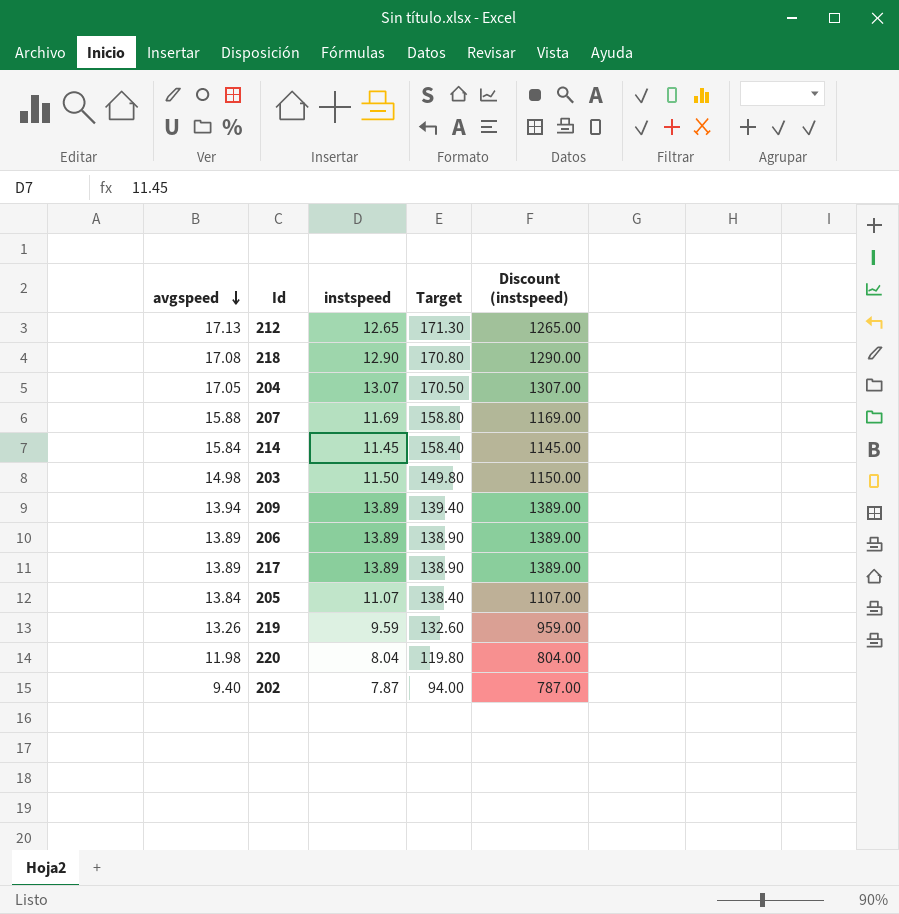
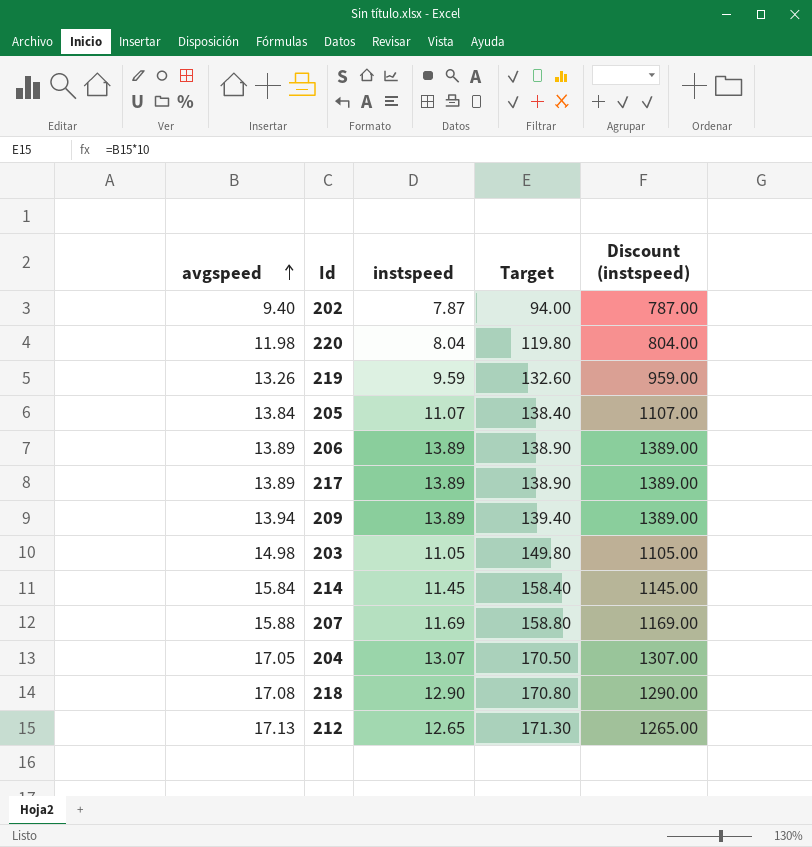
row order: avgspeed descending -> avgspeed ascending
203 | instspeed: 11.50 -> 11.05
203 | Discount (instspeed): 1150.00 -> 1105.00

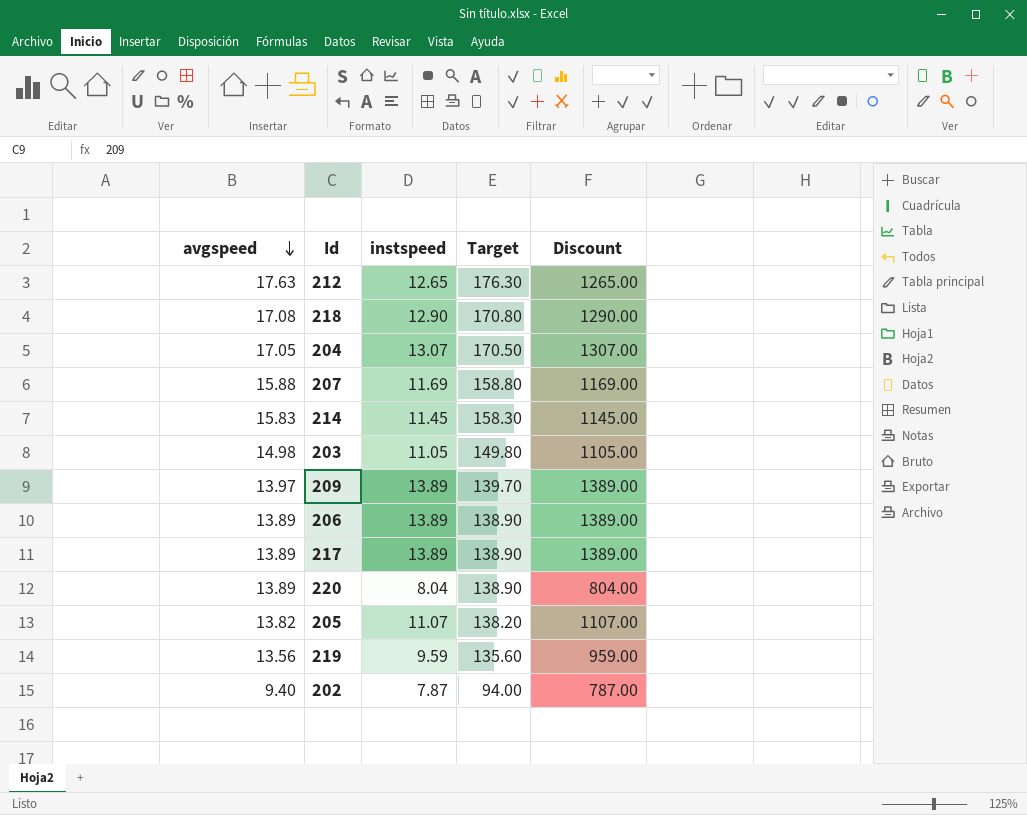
row order: avgspeed ascending -> avgspeed descending
column name: Discount (instspeed) -> Discount
212 | avgspeed: 17.13 -> 17.63
212 | Target: 171.30 -> 176.30
214 | avgspeed: 15.84 -> 15.83
214 | Target: 158.40 -> 158.30
209 | avgspeed: 13.94 -> 13.97
209 | Target: 139.40 -> 139.70
220 | avgspeed: 11.98 -> 13.89
220 | Target: 119.80 -> 138.90
205 | avgspeed: 13.84 -> 13.82
205 | Target: 138.40 -> 138.20
219 | avgspeed: 13.26 -> 13.56
219 | Target: 132.60 -> 135.60

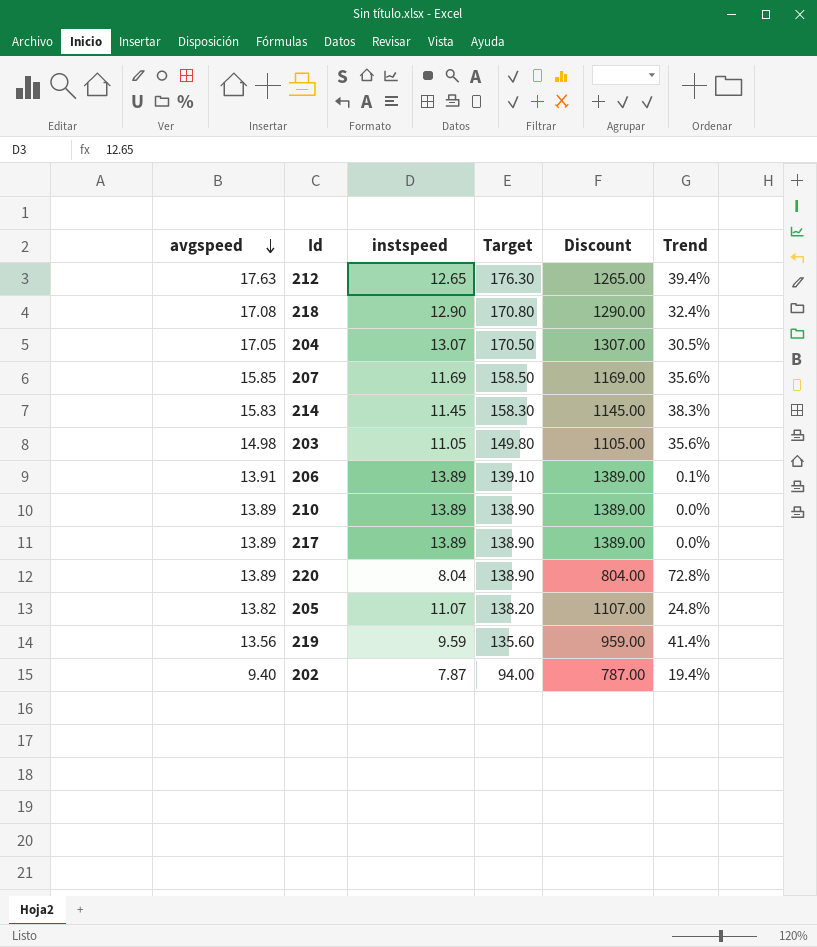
column Trend | formula: none -> ([avgspeed] - [instspeed]) / [instspeed]
row 209: 13.97 | 13.89 | 139.70 | 1389.00 -> none
207 | avgspeed: 15.88 -> 15.85
207 | Target: 158.80 -> 158.50
206 | avgspeed: 13.89 -> 13.91
206 | Target: 138.90 -> 139.10
row 210: none -> 13.89 | 13.89 | 138.90 | 1389.00 | 0.0%

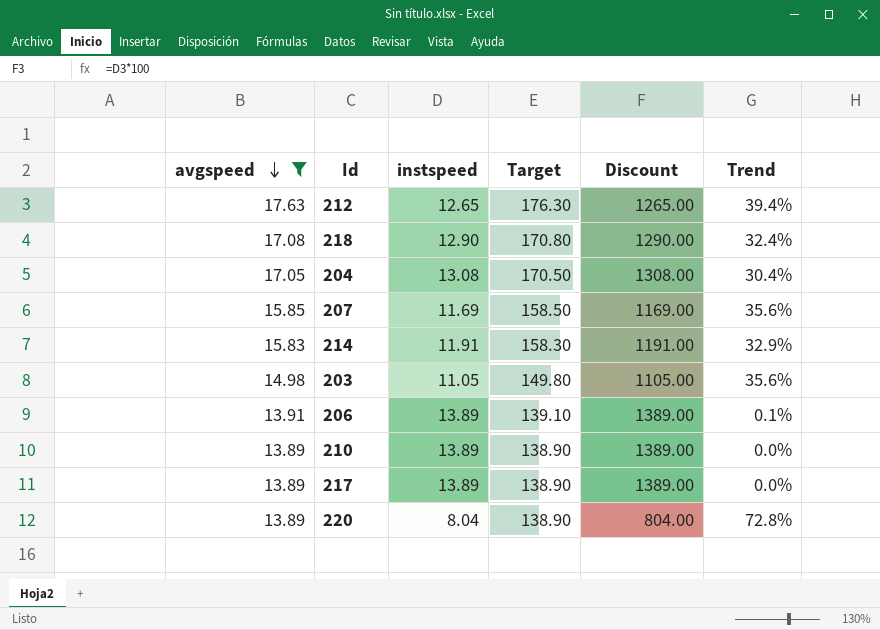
filter: none -> avgspeed >= 13.89
204 | instspeed: 13.07 -> 13.08
204 | Discount: 1307.00 -> 1308.00
204 | Trend: 30.5% -> 30.4%
214 | instspeed: 11.45 -> 11.91
214 | Discount: 1145.00 -> 1191.00
214 | Trend: 38.3% -> 32.9%

